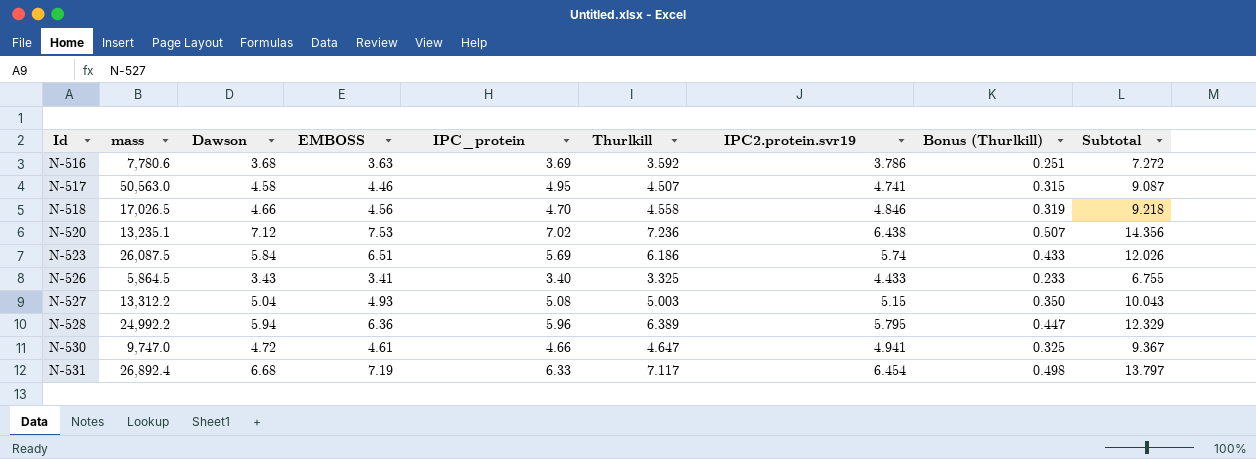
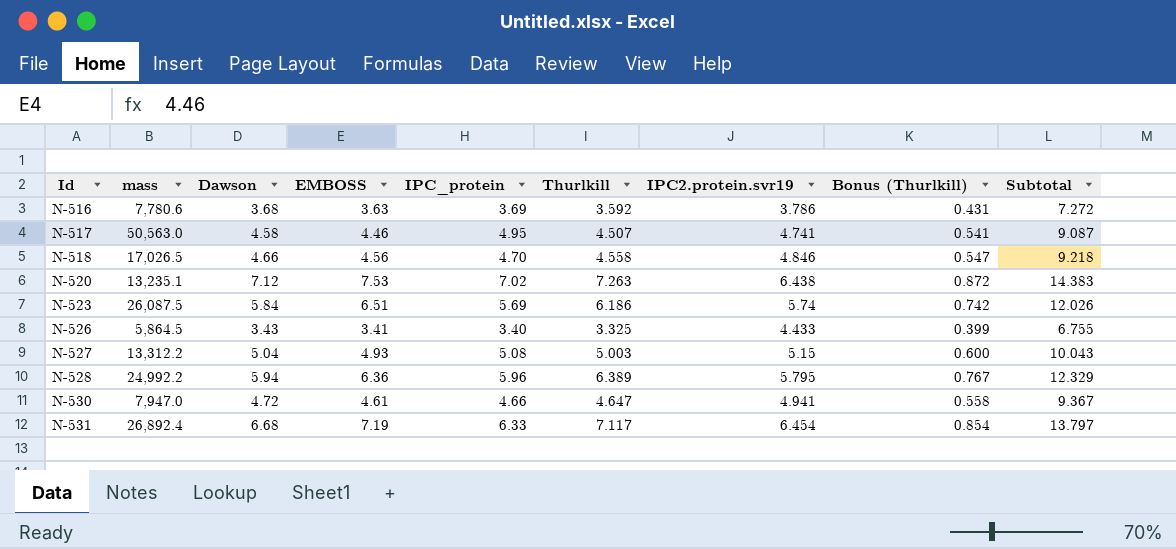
column Bonus (Thurlkill) | formula: [Thurlkill] * 0.07 -> [Thurlkill] * 0.12
N-520 | Thurlkill: 7.236 -> 7.263
N-520 | Subtotal: 14.356 -> 14.383
N-530 | mass: 9,747.0 -> 7,947.0

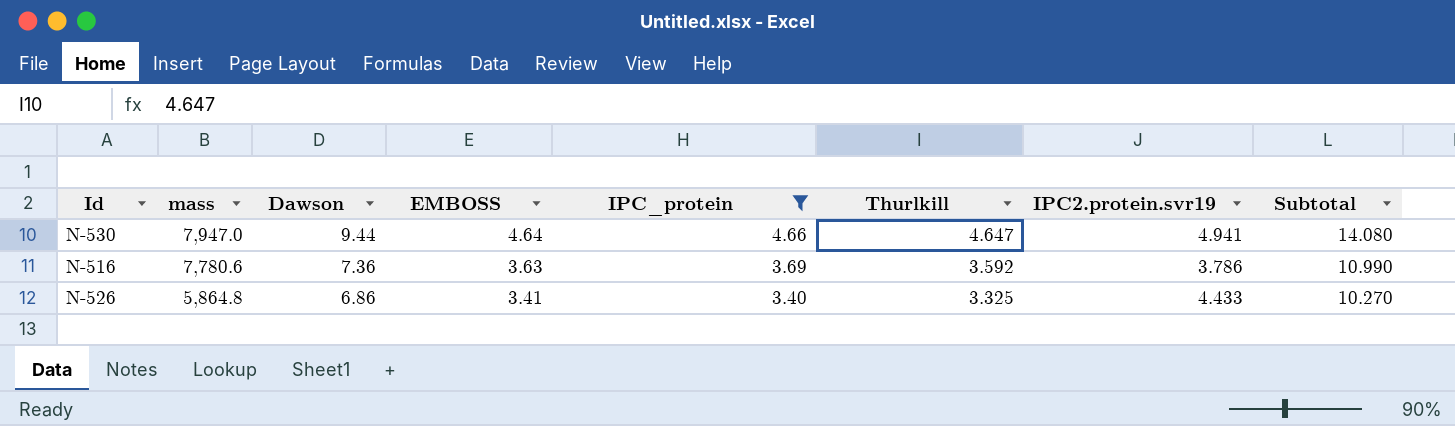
filter: none -> IPC_protein <= 4.66
row order: Id ascending -> mass descending
column Bonus (Thurlkill) | formula: [Thurlkill] * 0.12 -> none
column Subtotal | formula: [Dawson] + [Thurlkill] -> [Dawson] + [EMBOSS]
N-530 | Dawson: 4.72 -> 9.44
N-530 | EMBOSS: 4.61 -> 4.64
N-516 | Dawson: 3.68 -> 7.36
N-526 | mass: 5,864.5 -> 5,864.8
N-526 | Dawson: 3.43 -> 6.86

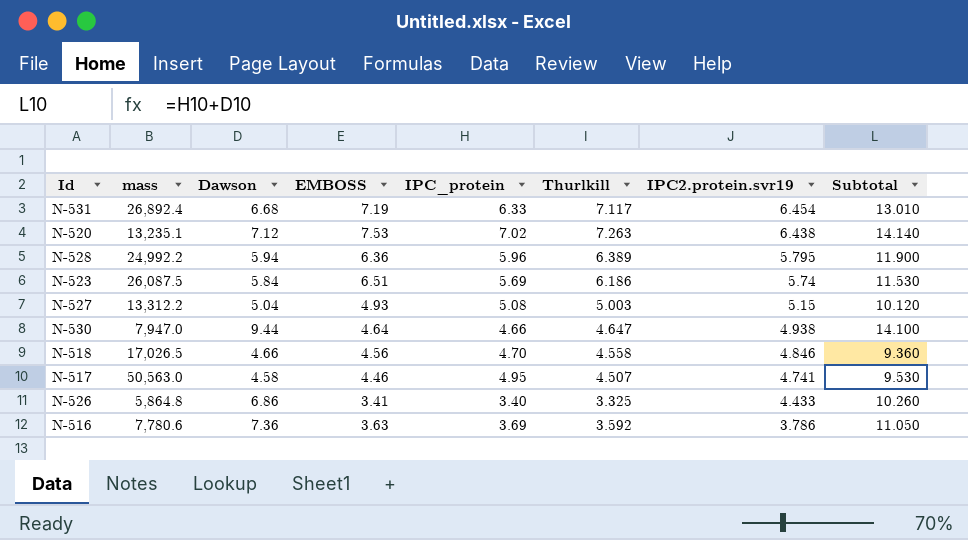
filter: IPC_protein <= 4.66 -> none
row order: mass descending -> IPC2.protein.svr19 descending
column Subtotal | formula: [Dawson] + [EMBOSS] -> [Dawson] + [IPC_protein]
N-530 | IPC2.protein.svr19: 4.941 -> 4.938

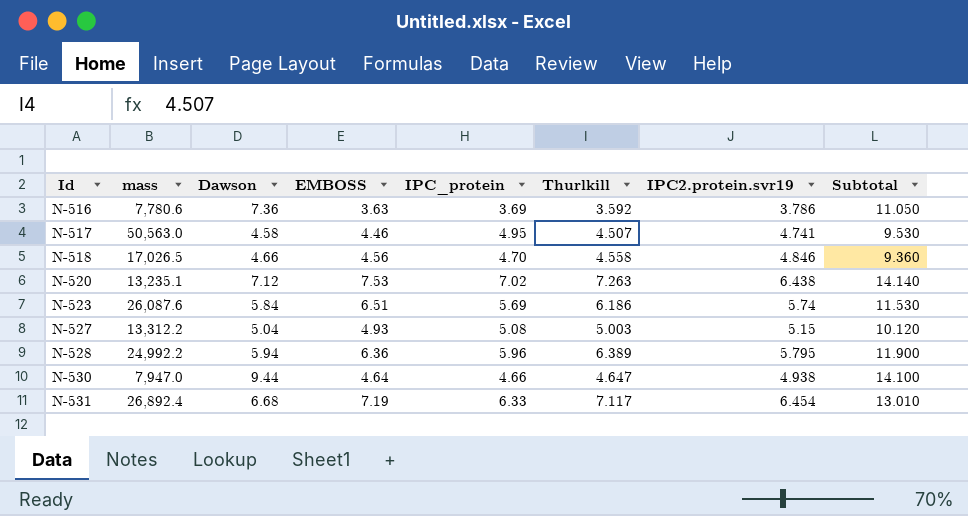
row order: IPC2.protein.svr19 descending -> Id ascending
row N-526: 5,864.8 | 6.86 | 3.41 | 3.40 | 3.325 | 4.433 | 10.260 -> none
N-523 | mass: 26,087.5 -> 26,087.6

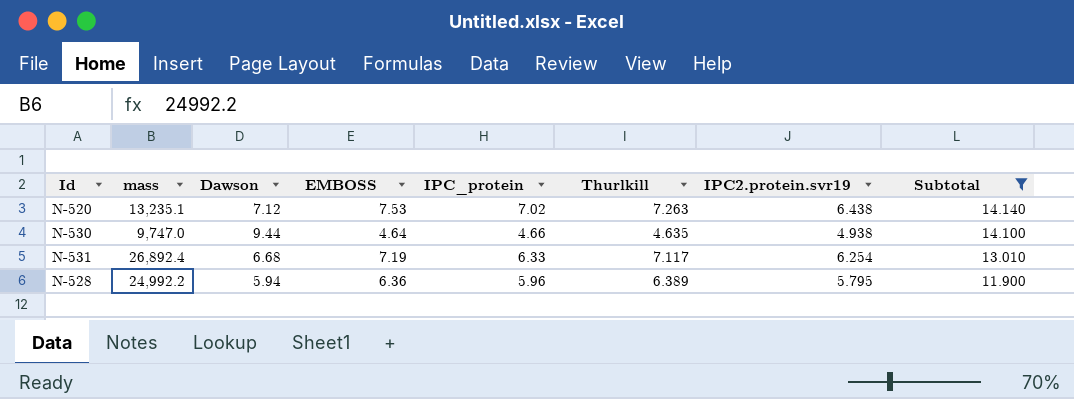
filter: none -> Subtotal >= 11.900
row order: Id ascending -> Subtotal descending
N-530 | mass: 7,947.0 -> 9,747.0
N-530 | Thurlkill: 4.647 -> 4.635
N-531 | IPC2.protein.svr19: 6.454 -> 6.254

